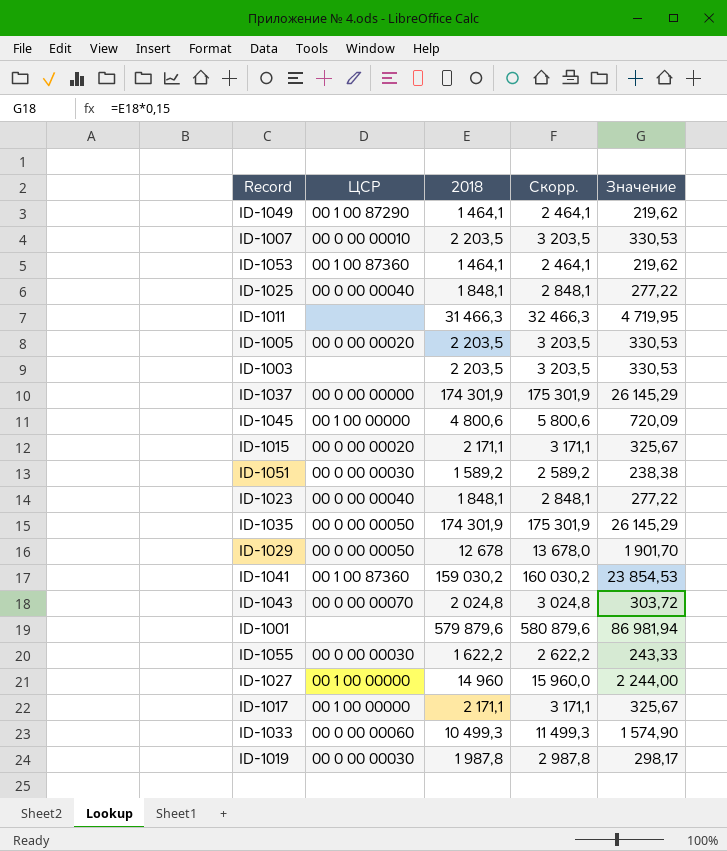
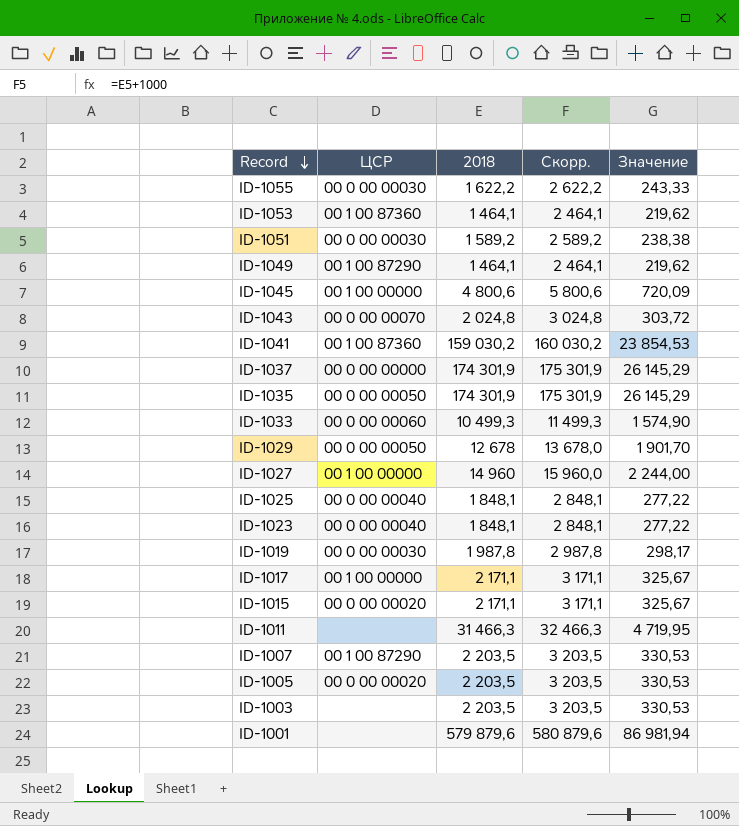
row order: none -> Record descending
ID-1007 | ЦСР: 00 0 00 00010 -> 00 1 00 87290

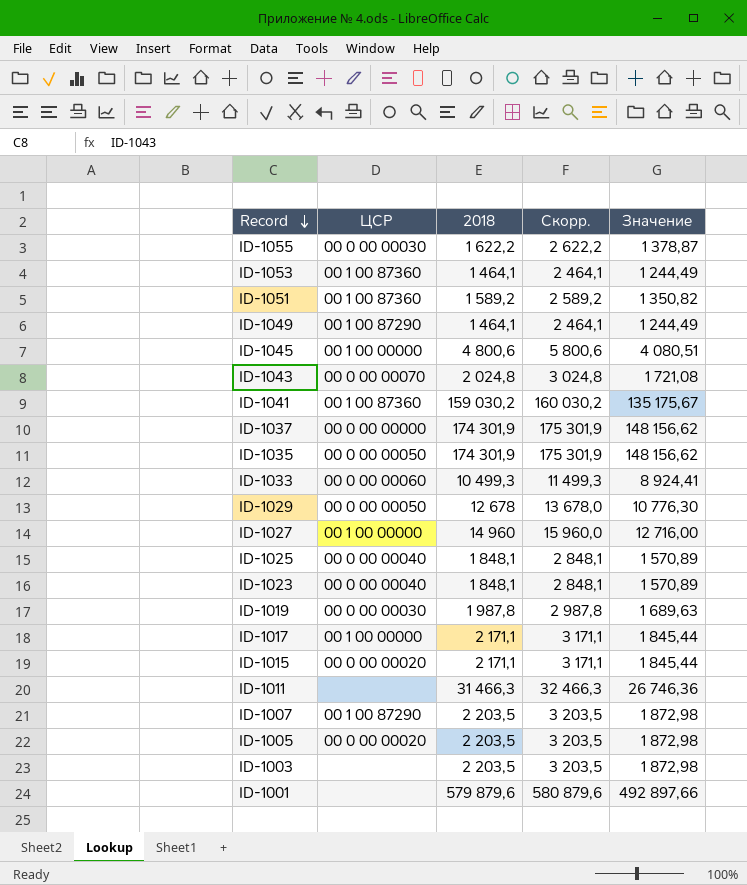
column Значение | formula: [2018] * 0,15 -> [2018] * 0,85
ID-1051 | ЦСР: 00 0 00 00030 -> 00 1 00 87360

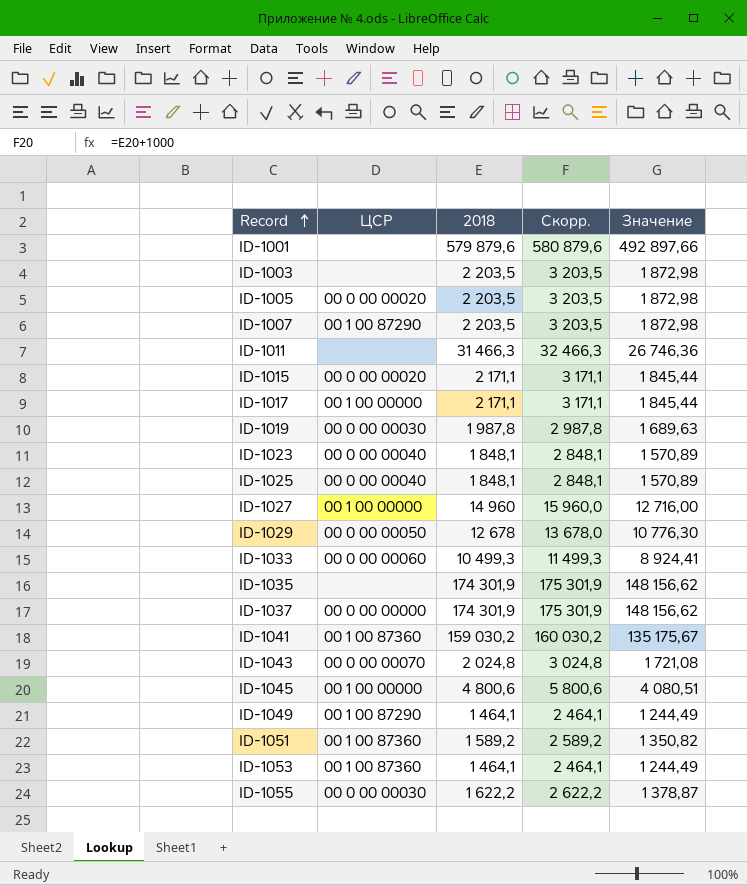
row order: Record descending -> Record ascending
ID-1035 | ЦСР: 00 0 00 00050 -> none

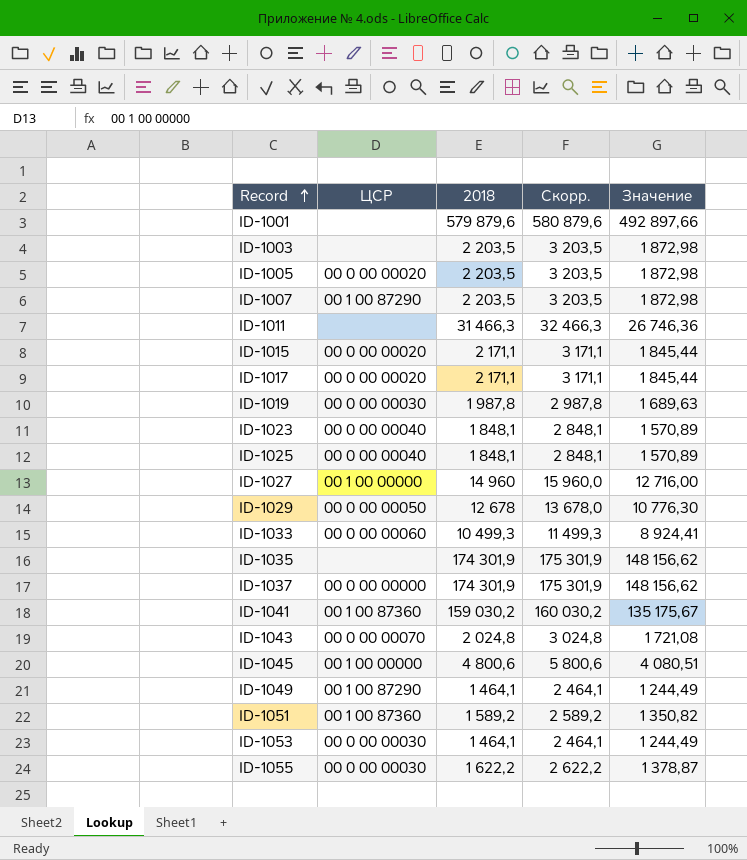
ID-1017 | ЦСР: 00 1 00 00000 -> 00 0 00 00020
ID-1053 | ЦСР: 00 1 00 87360 -> 00 0 00 00030

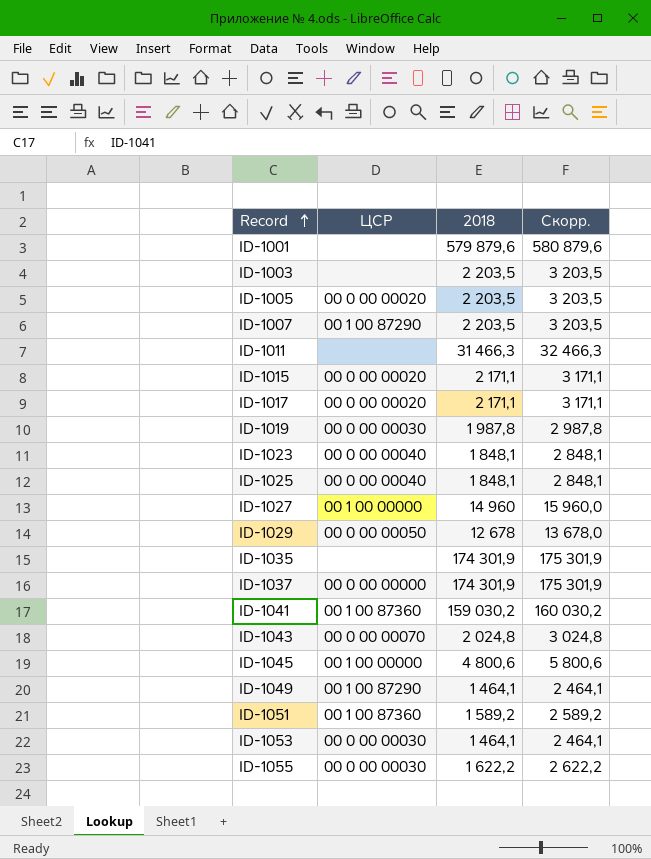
column Значение | formula: [2018] * 0,85 -> none
row ID-1033: 00 0 00 00060 | 10 499,3 | 11 499,3 | 8 924,41 -> none

